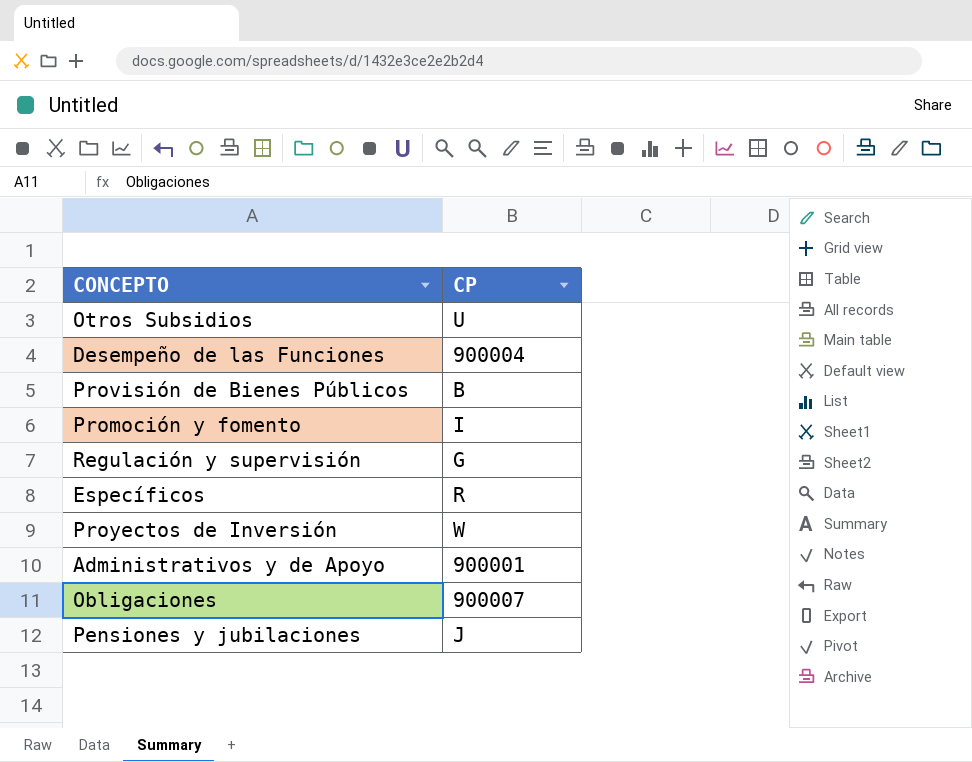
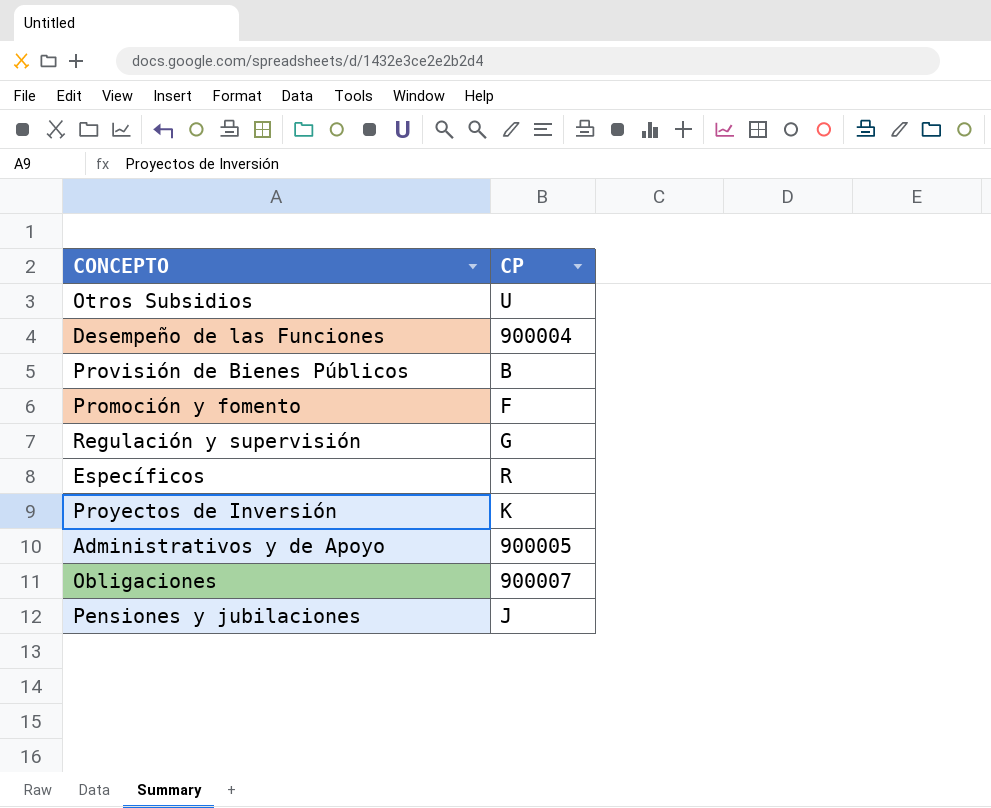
Promoción y fomento | CP: I -> F
Proyectos de Inversión | CP: W -> K
Administrativos y de Apoyo | CP: 900001 -> 900005

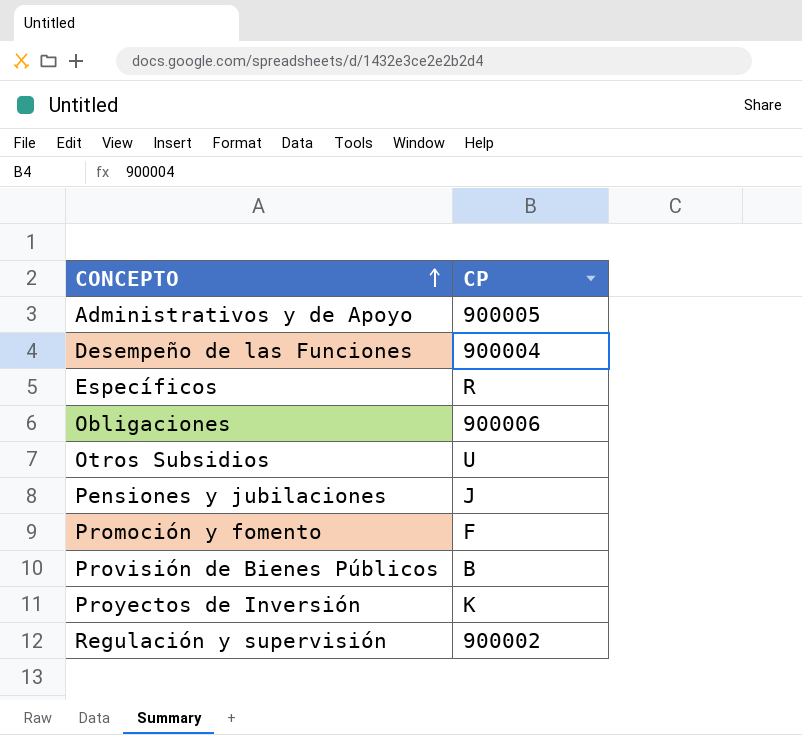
row order: none -> CONCEPTO ascending
Obligaciones | CP: 900007 -> 900006
Regulación y supervisión | CP: G -> 900002

